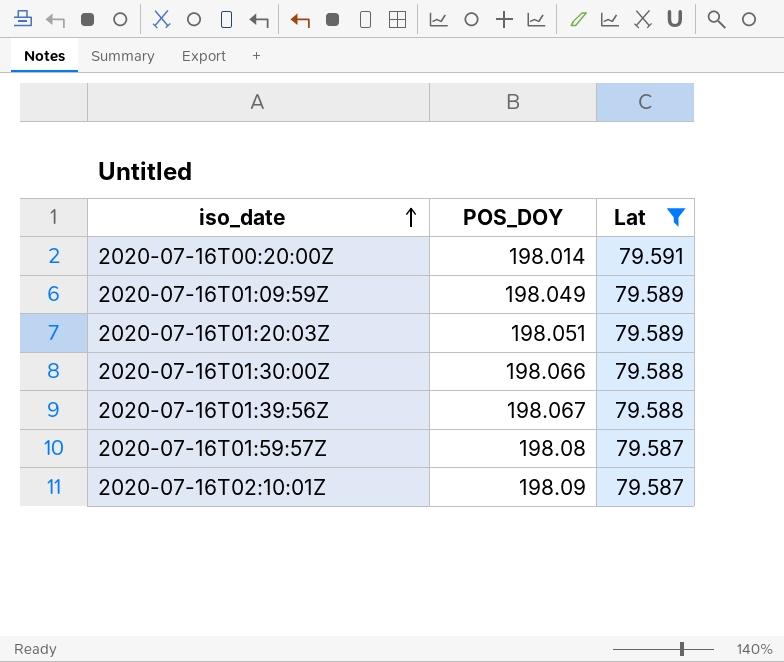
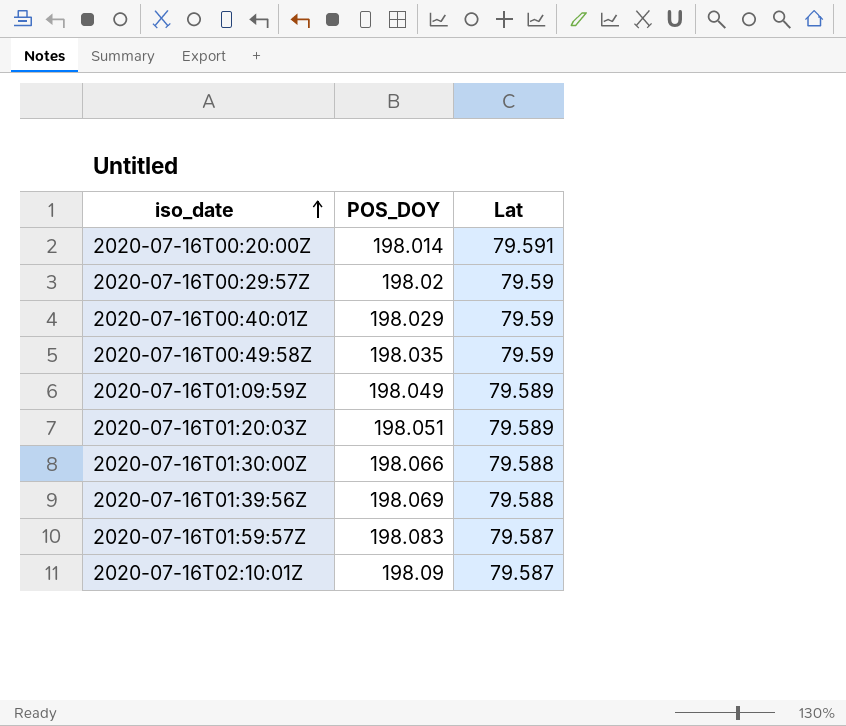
filter: Lat != 79.59 -> none
2020-07-16T01:39:56Z | POS_DOY: 198.067 -> 198.069
2020-07-16T01:59:57Z | POS_DOY: 198.08 -> 198.083

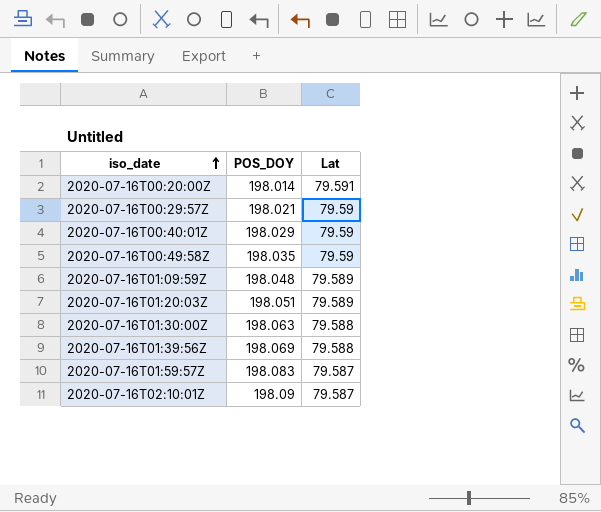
2020-07-16T00:29:57Z | POS_DOY: 198.02 -> 198.021
2020-07-16T01:09:59Z | POS_DOY: 198.049 -> 198.048
2020-07-16T01:30:00Z | POS_DOY: 198.066 -> 198.063

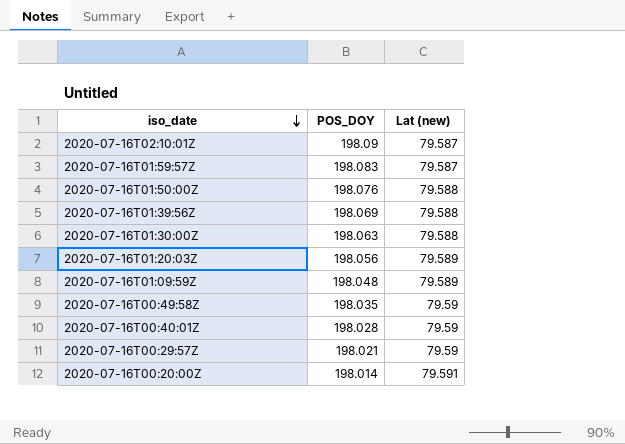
row order: iso_date ascending -> iso_date descending
column name: Lat -> Lat (new)
row 2020-07-16T01:50:00Z: none -> 198.076 | 79.588
2020-07-16T01:20:03Z | POS_DOY: 198.051 -> 198.056
2020-07-16T00:40:01Z | POS_DOY: 198.029 -> 198.028

